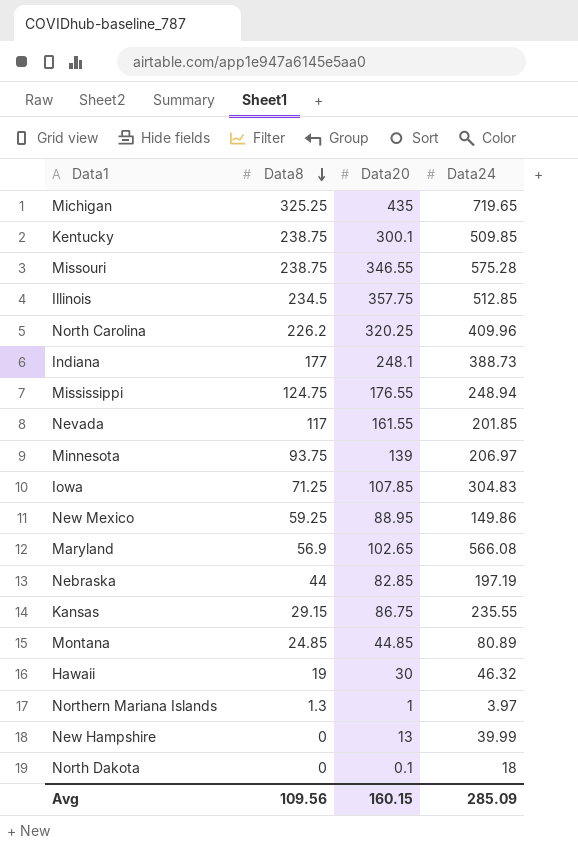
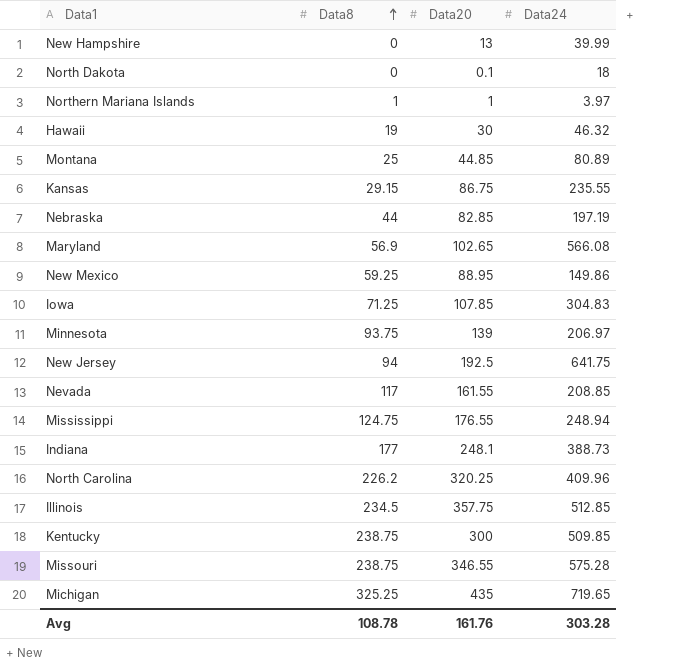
row order: Data8 descending -> Data8 ascending
Northern Mariana Islands | Data8: 1.3 -> 1
Montana | Data8: 24.85 -> 25
row New Jersey: none -> 94 | 192.5 | 641.75
Nevada | Data24: 201.85 -> 208.85
Kentucky | Data20: 300.1 -> 300
Avg | Data8: 109.56 -> 108.78
Avg | Data20: 160.15 -> 161.76
Avg | Data24: 285.09 -> 303.28

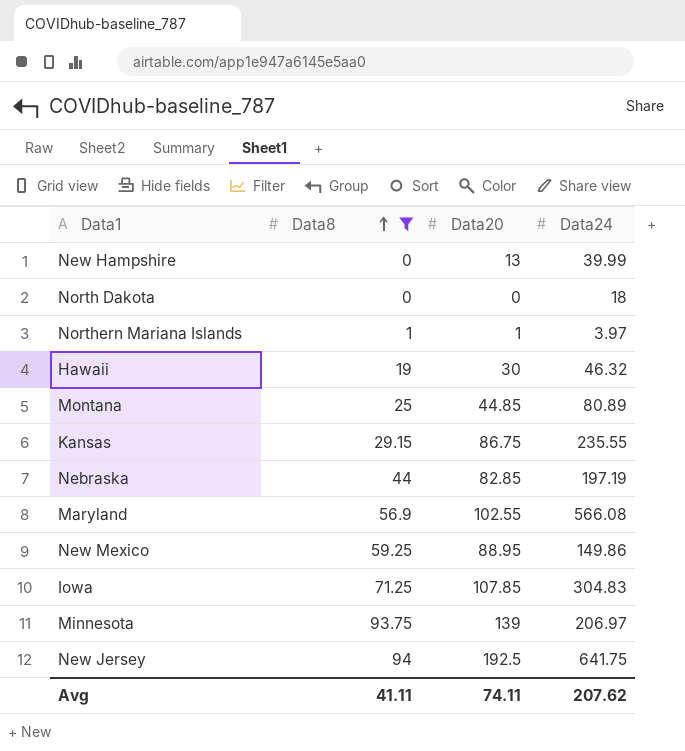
filter: none -> Data8 <= 94
North Dakota | Data20: 0.1 -> 0
Maryland | Data20: 102.65 -> 102.55
Avg | Data8: 108.78 -> 41.11
Avg | Data20: 161.76 -> 74.11
Avg | Data24: 303.28 -> 207.62

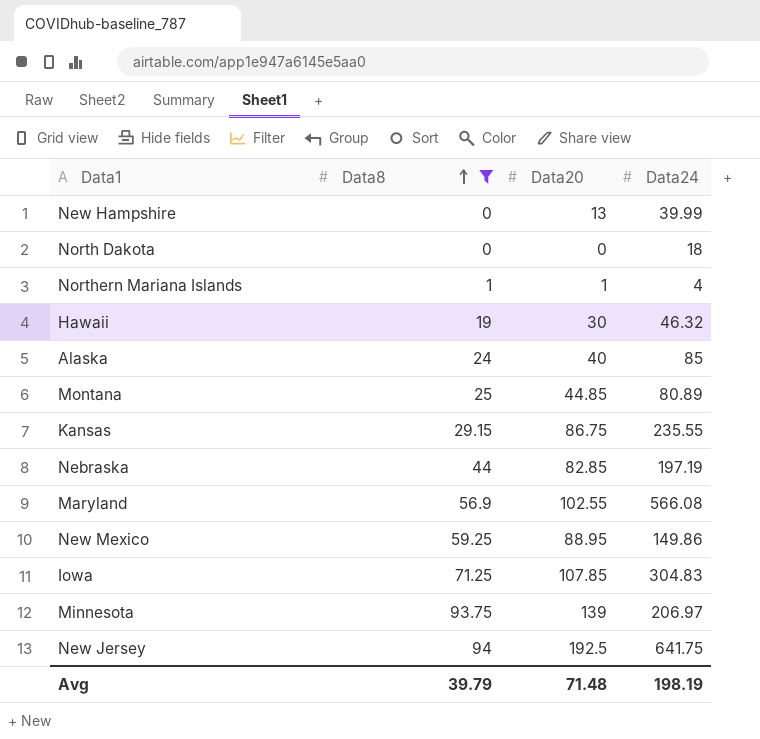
Northern Mariana Islands | Data24: 3.97 -> 4
row Alaska: none -> 24 | 40 | 85
Avg | Data8: 41.11 -> 39.79
Avg | Data20: 74.11 -> 71.48
Avg | Data24: 207.62 -> 198.19

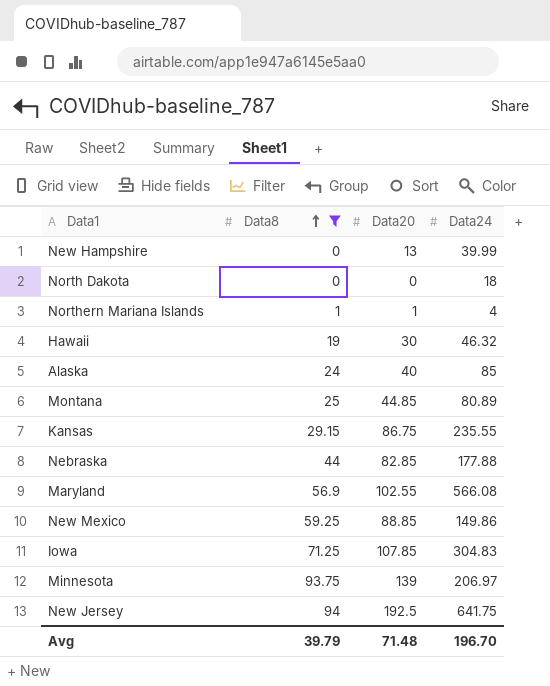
Nebraska | Data24: 197.19 -> 177.88
New Mexico | Data20: 88.95 -> 88.85
Avg | Data24: 198.19 -> 196.70

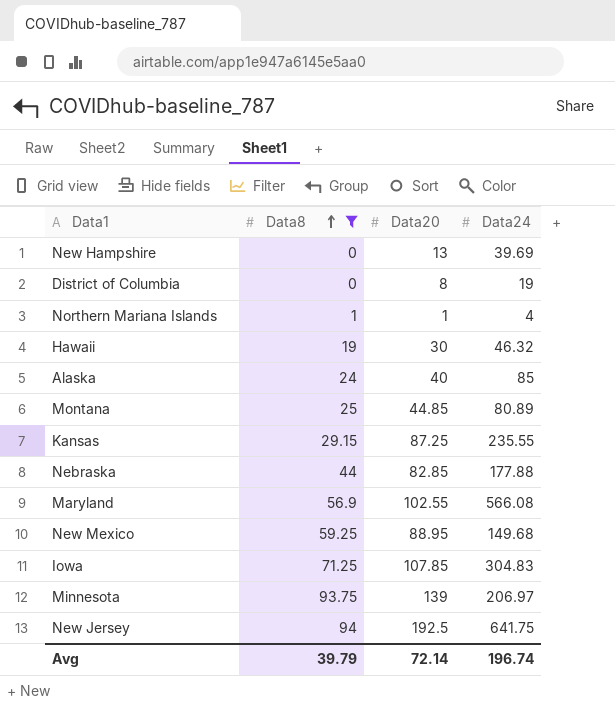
row North Dakota: 0 | 0 | 18 -> none
New Hampshire | Data24: 39.99 -> 39.69
row District of Columbia: none -> 0 | 8 | 19
Kansas | Data20: 86.75 -> 87.25
New Mexico | Data20: 88.85 -> 88.95
New Mexico | Data24: 149.86 -> 149.68
Avg | Data20: 71.48 -> 72.14
Avg | Data24: 196.70 -> 196.74

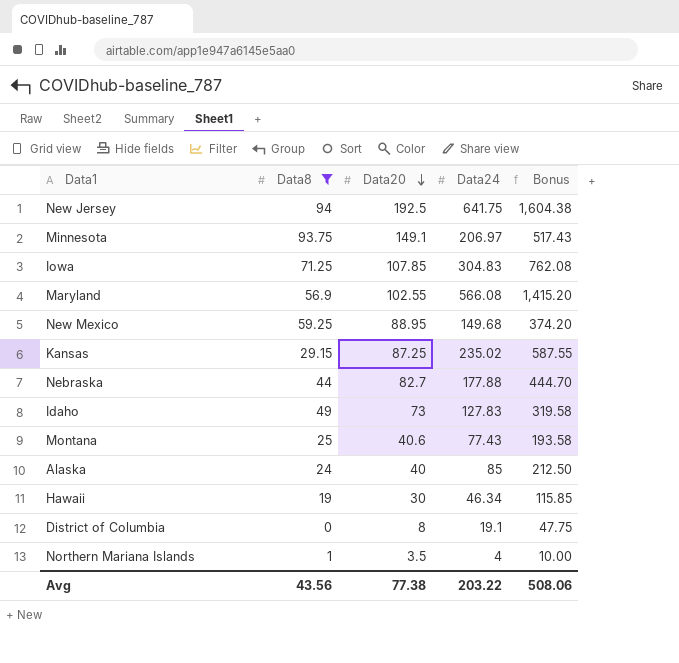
row order: Data8 ascending -> Data20 descending
column Bonus | formula: none -> [Data24] * 2.5
row New Hampshire: 0 | 13 | 39.69 -> none
Minnesota | Data20: 139 -> 149.1
Kansas | Data24: 235.55 -> 235.02
Nebraska | Data20: 82.85 -> 82.7
row Idaho: none -> 49 | 73 | 127.83 | 319.58
Montana | Data20: 44.85 -> 40.6
Montana | Data24: 80.89 -> 77.43
Hawaii | Data24: 46.32 -> 46.34
District of Columbia | Data24: 19 -> 19.1
Northern Mariana Islands | Data20: 1 -> 3.5
Avg | Data8: 39.79 -> 43.56
Avg | Data20: 72.14 -> 77.38
Avg | Data24: 196.74 -> 203.22

